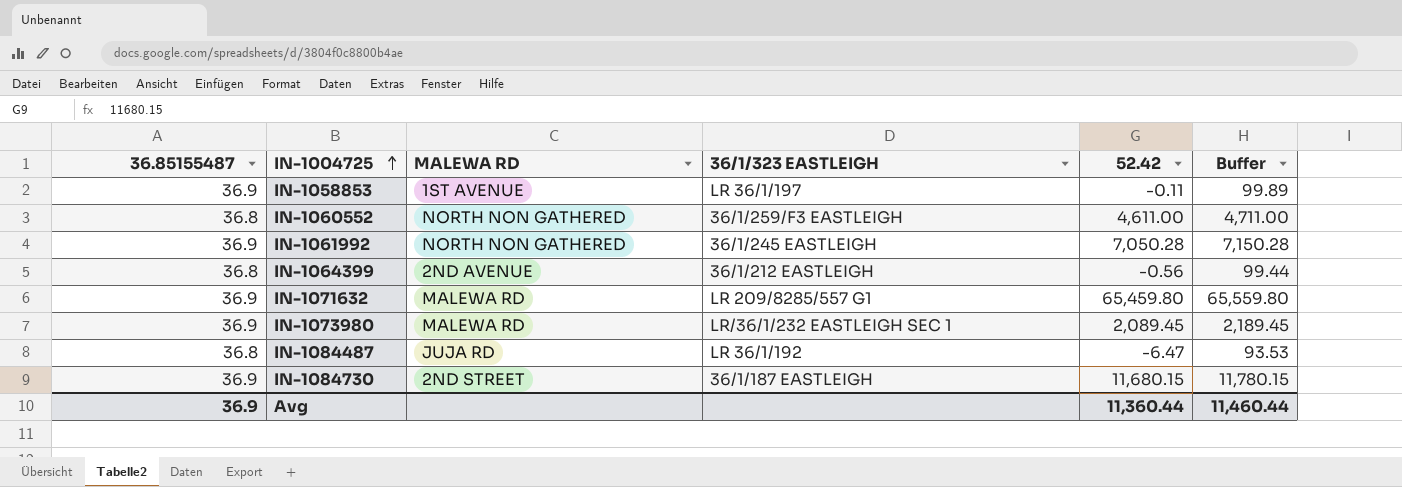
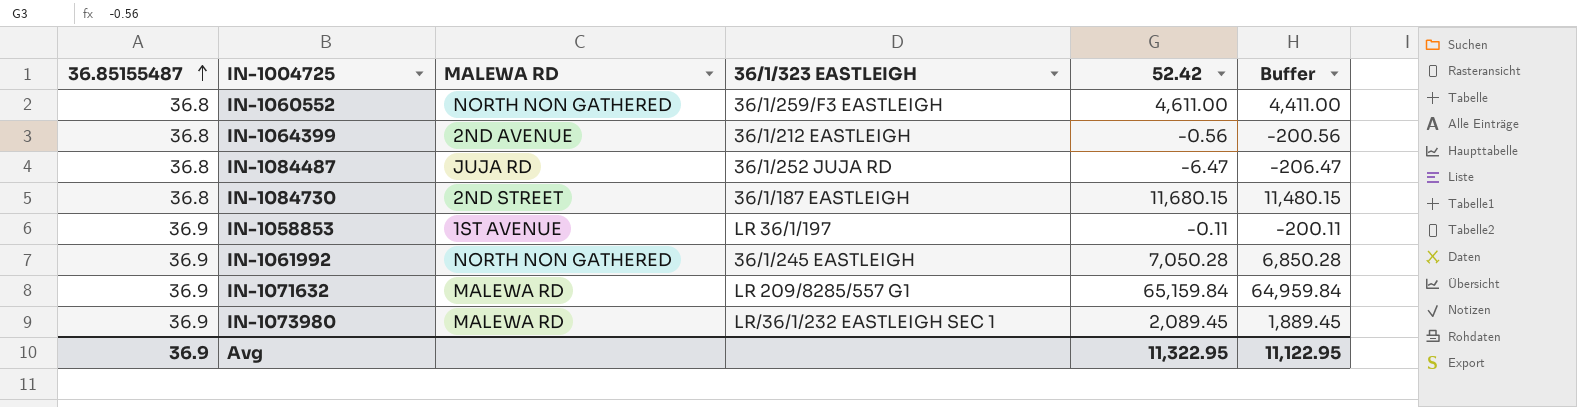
row order: IN-1004725 ascending -> 36.85155487 ascending
column Buffer | formula: [52.42] + 100 -> [52.42] - 200
IN-1084487 | 36/1/323 EASTLEIGH: LR 36/1/192 -> 36/1/252 JUJA RD
IN-1084730 | 36.85155487: 36.9 -> 36.8
IN-1071632 | 52.42: 65,459.80 -> 65,159.84
Avg | 52.42: 11,360.44 -> 11,322.95
Avg | Buffer: 11,460.44 -> 11,122.95

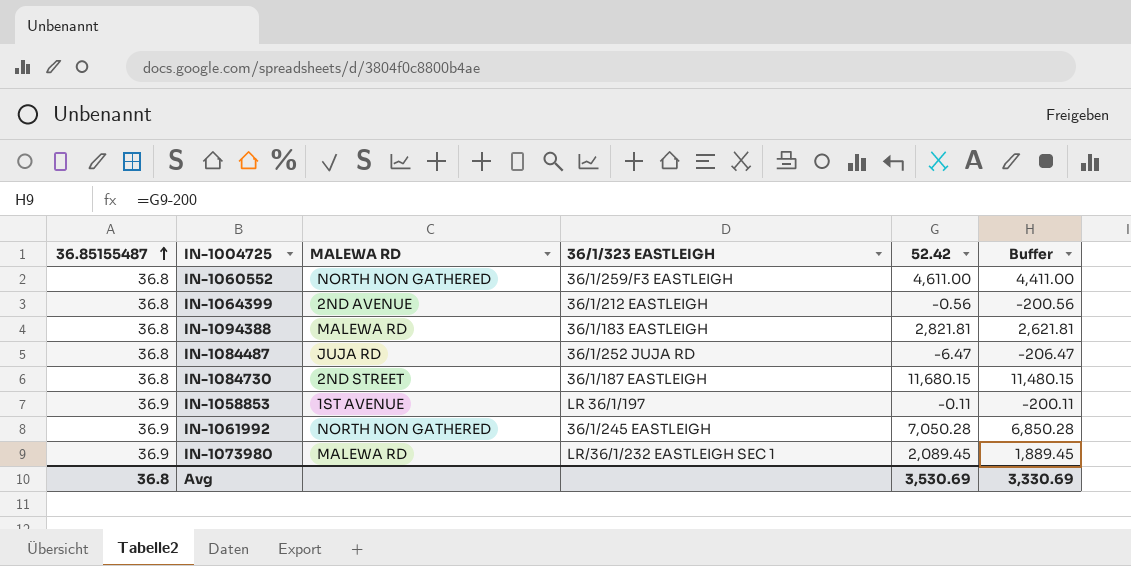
row IN-1071632: 36.9 | MALEWA RD | LR 209/8285/557 G1 | 65,159.84 | 64,959.84 -> none
row IN-1094388: none -> 36.8 | MALEWA RD | 36/1/183 EASTLEIGH | 2,821.81 | 2,621.81
Avg | 36.85155487: 36.9 -> 36.8
Avg | 52.42: 11,322.95 -> 3,530.69
Avg | Buffer: 11,122.95 -> 3,330.69

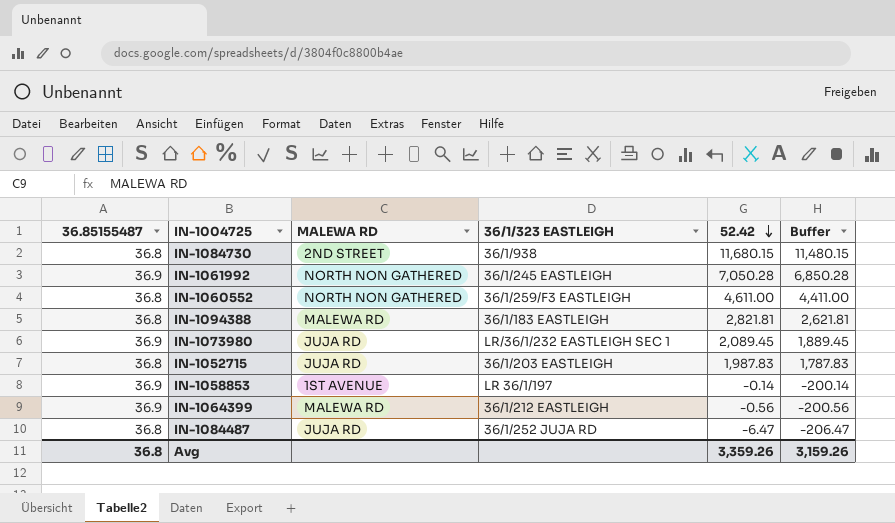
row order: 36.85155487 ascending -> 52.42 descending
IN-1084730 | 36/1/323 EASTLEIGH: 36/1/187 EASTLEIGH -> 36/1/938
IN-1073980 | MALEWA RD: MALEWA RD -> JUJA RD
row IN-1052715: none -> 36.8 | JUJA RD | 36/1/203 EASTLEIGH | 1,987.83 | 1,787.83
IN-1058853 | 52.42: -0.11 -> -0.14
IN-1058853 | Buffer: -200.11 -> -200.14
IN-1064399 | 36.85155487: 36.8 -> 36.9
IN-1064399 | MALEWA RD: 2ND AVENUE -> MALEWA RD
Avg | 52.42: 3,530.69 -> 3,359.26
Avg | Buffer: 3,330.69 -> 3,159.26

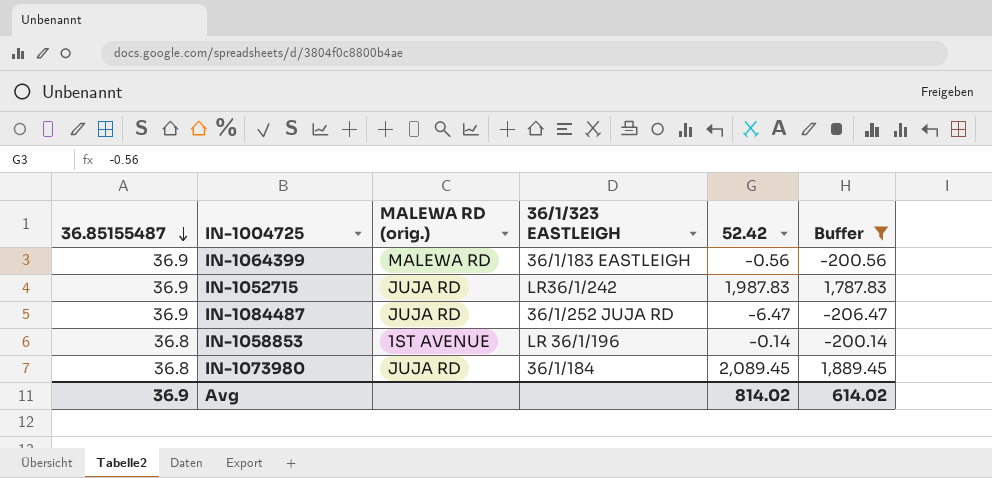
filter: none -> Buffer <= 1,889.45
row order: 52.42 descending -> 36.85155487 descending
column name: MALEWA RD -> MALEWA RD (orig.)
IN-1064399 | 36/1/323 EASTLEIGH: 36/1/212 EASTLEIGH -> 36/1/183 EASTLEIGH
IN-1052715 | 36.85155487: 36.8 -> 36.9
IN-1052715 | 36/1/323 EASTLEIGH: 36/1/203 EASTLEIGH -> LR36/1/242
IN-1084487 | 36.85155487: 36.8 -> 36.9
IN-1058853 | 36.85155487: 36.9 -> 36.8
IN-1058853 | 36/1/323 EASTLEIGH: LR 36/1/197 -> LR 36/1/196
IN-1073980 | 36.85155487: 36.9 -> 36.8
IN-1073980 | 36/1/323 EASTLEIGH: LR/36/1/232 EASTLEIGH SEC 1 -> 36/1/184
Avg | 36.85155487: 36.8 -> 36.9
Avg | 52.42: 3,359.26 -> 814.02
Avg | Buffer: 3,159.26 -> 614.02

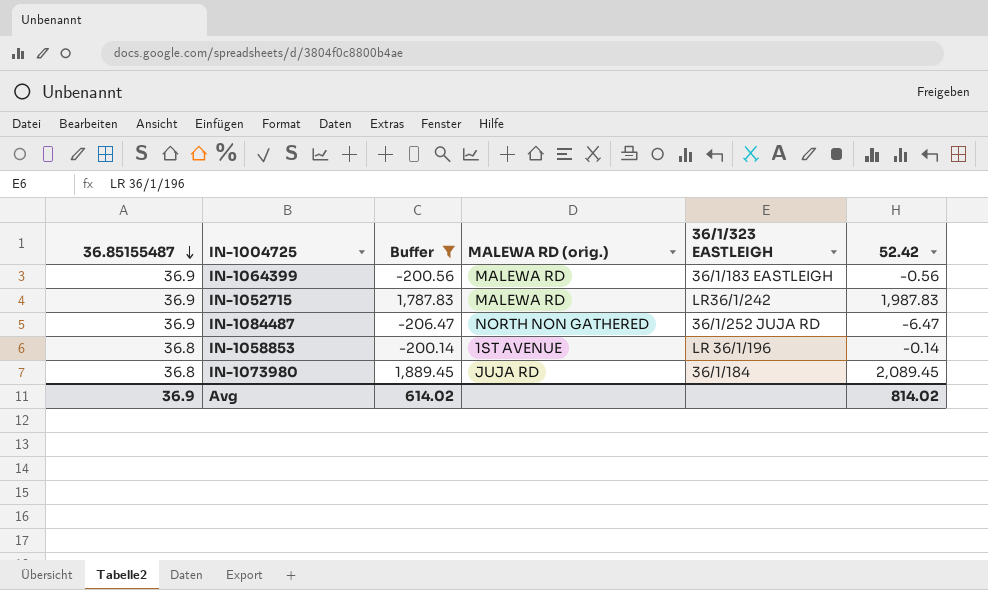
column Buffer | position: 6 -> 3
IN-1052715 | MALEWA RD (orig.): JUJA RD -> MALEWA RD
IN-1084487 | MALEWA RD (orig.): JUJA RD -> NORTH NON GATHERED

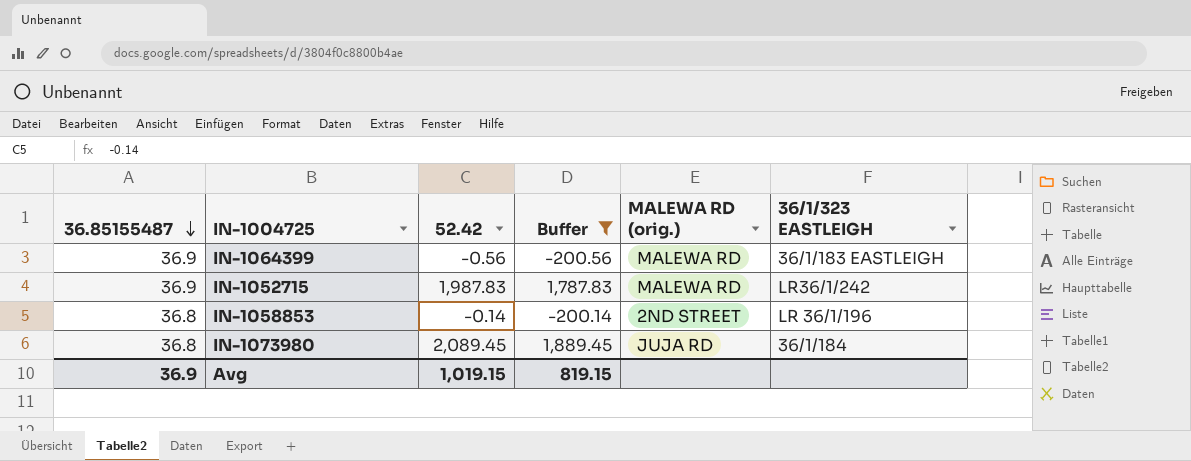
column 52.42 | position: 6 -> 3
row IN-1084487: 36.9 | -206.47 | NORTH NON GATHERED | 36/1/252 JUJA RD | -6.47 -> none
IN-1058853 | MALEWA RD (orig.): 1ST AVENUE -> 2ND STREET
Avg | 52.42: 814.02 -> 1,019.15
Avg | Buffer: 614.02 -> 819.15

